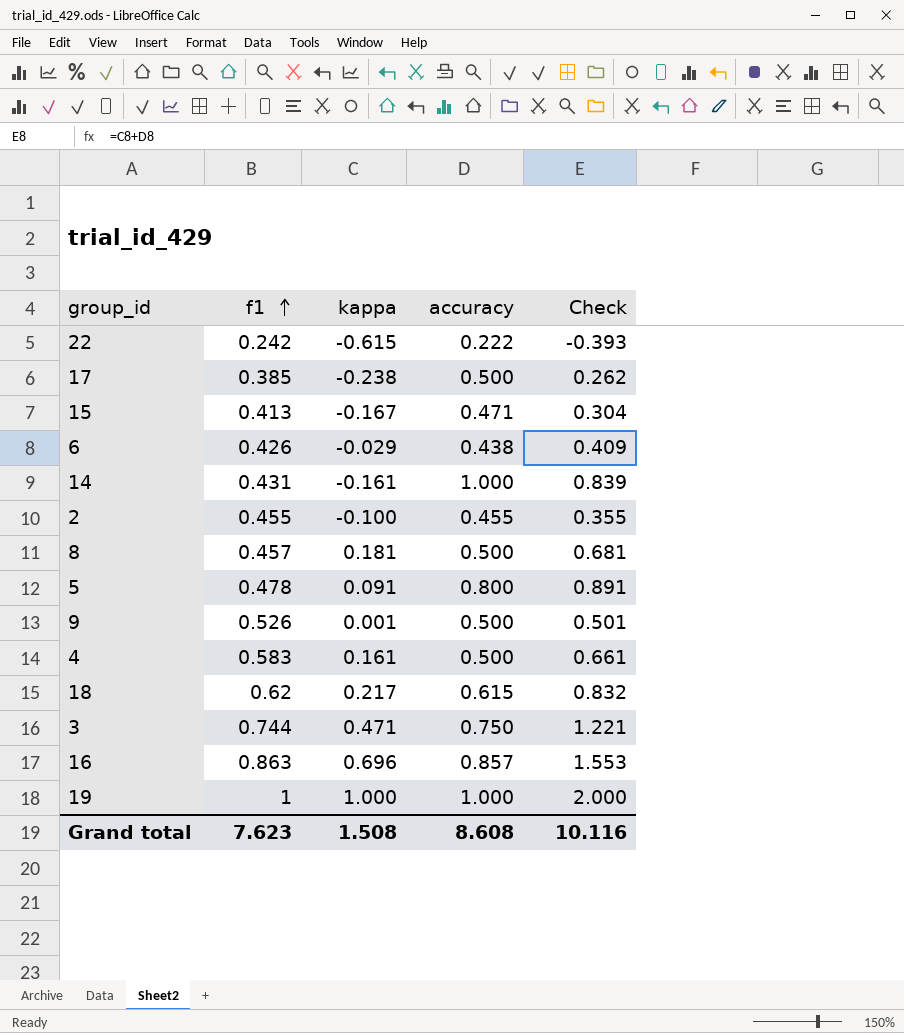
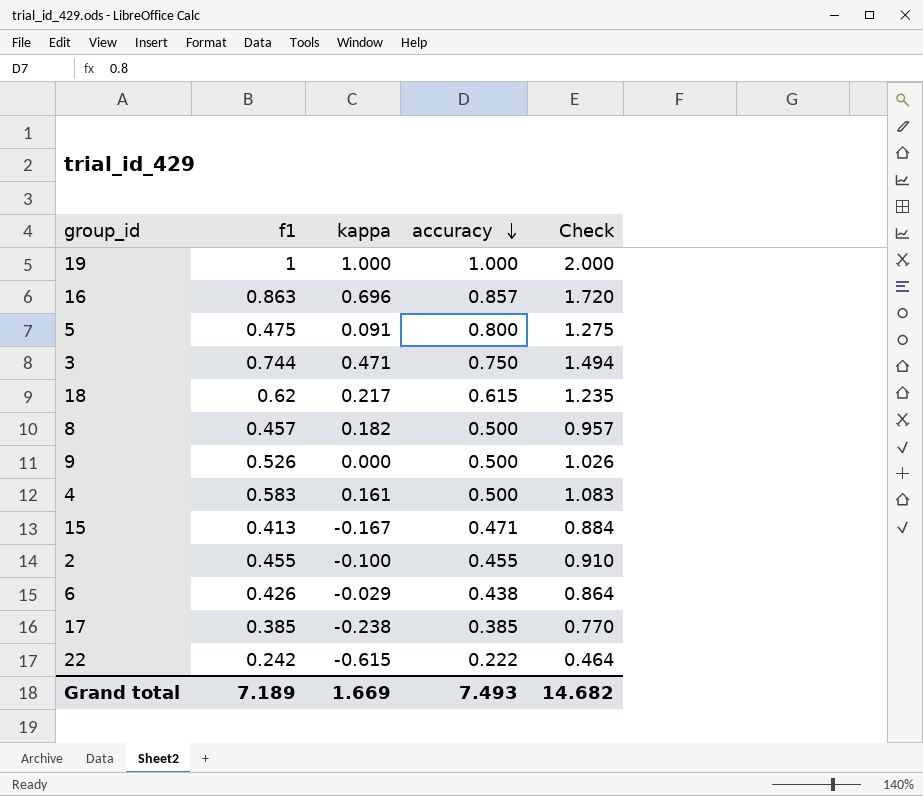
row order: f1 ascending -> accuracy descending
column Check | formula: [kappa] + [accuracy] -> [f1] + [accuracy]
row 14: 0.431 | -0.161 | 1.000 | 0.839 -> none
5 | f1: 0.478 -> 0.475
8 | kappa: 0.181 -> 0.182
9 | kappa: 0.001 -> 0.000
17 | accuracy: 0.500 -> 0.385
Grand total | f1: 7.623 -> 7.189
Grand total | kappa: 1.508 -> 1.669
Grand total | accuracy: 8.608 -> 7.493
Grand total | Check: 10.116 -> 14.682

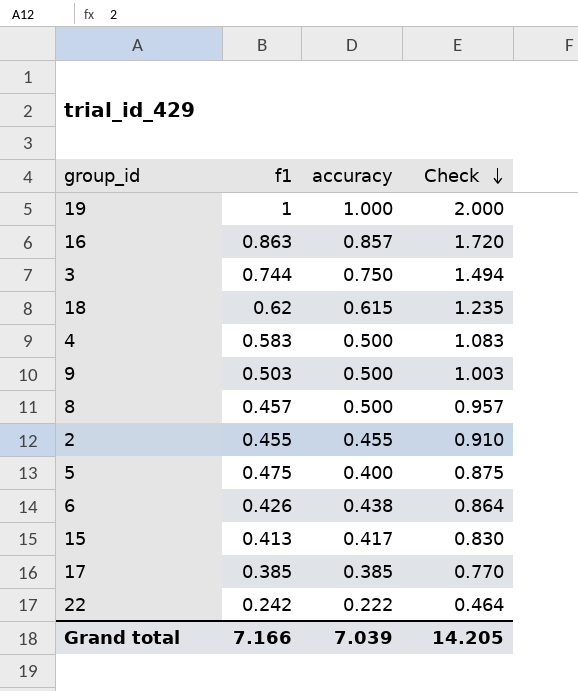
row order: accuracy descending -> Check descending
column kappa | position: 3 -> none
9 | f1: 0.526 -> 0.503
9 | Check: 1.026 -> 1.003
5 | accuracy: 0.800 -> 0.400
5 | Check: 1.275 -> 0.875
15 | accuracy: 0.471 -> 0.417
15 | Check: 0.884 -> 0.830
Grand total | f1: 7.189 -> 7.166
Grand total | accuracy: 7.493 -> 7.039
Grand total | Check: 14.682 -> 14.205

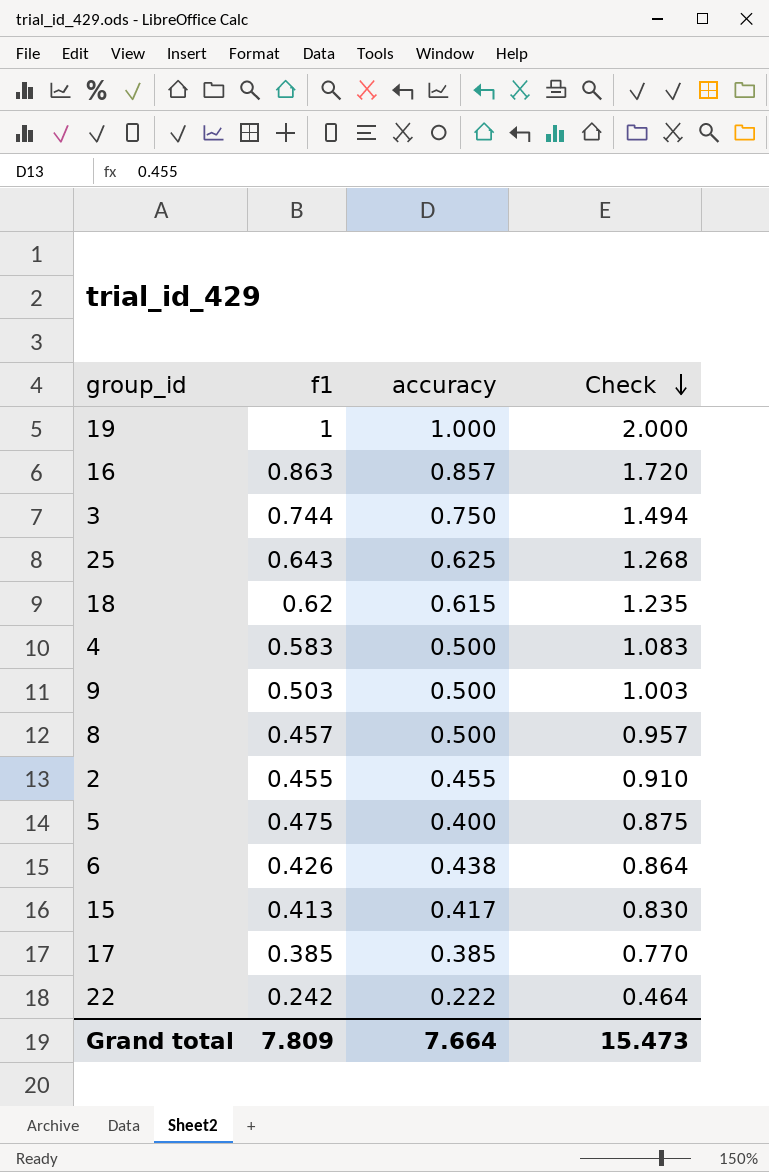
row 25: none -> 0.643 | 0.625 | 1.268
Grand total | f1: 7.166 -> 7.809
Grand total | accuracy: 7.039 -> 7.664
Grand total | Check: 14.205 -> 15.473

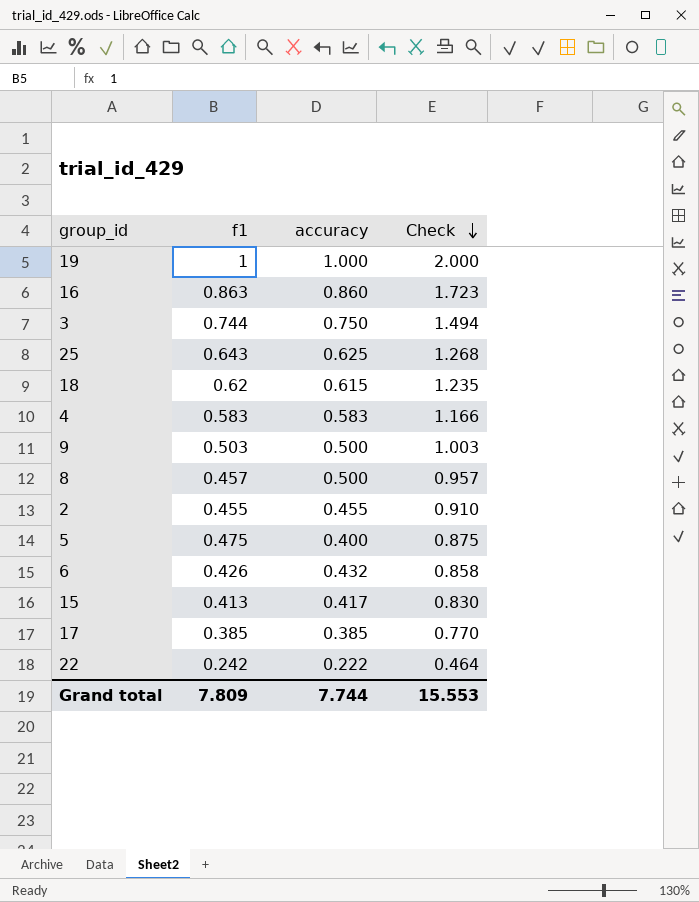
16 | accuracy: 0.857 -> 0.860
16 | Check: 1.720 -> 1.723
4 | accuracy: 0.500 -> 0.583
4 | Check: 1.083 -> 1.166
6 | accuracy: 0.438 -> 0.432
6 | Check: 0.864 -> 0.858
Grand total | accuracy: 7.664 -> 7.744
Grand total | Check: 15.473 -> 15.553

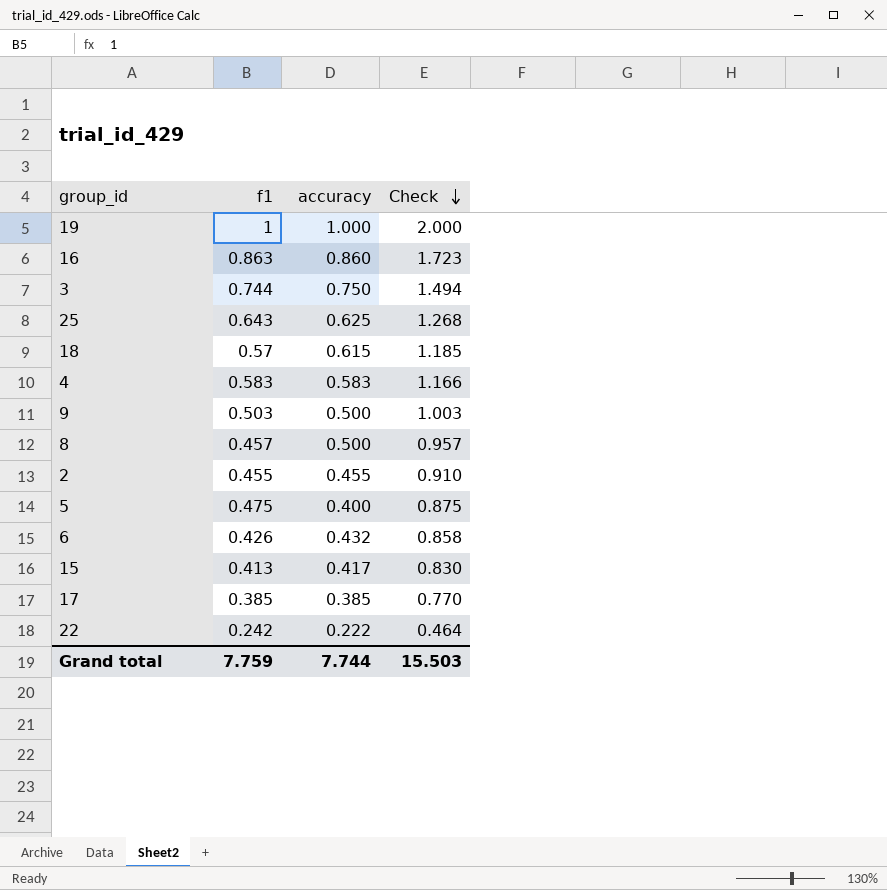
18 | f1: 0.62 -> 0.57
18 | Check: 1.235 -> 1.185
Grand total | f1: 7.809 -> 7.759
Grand total | Check: 15.553 -> 15.503

